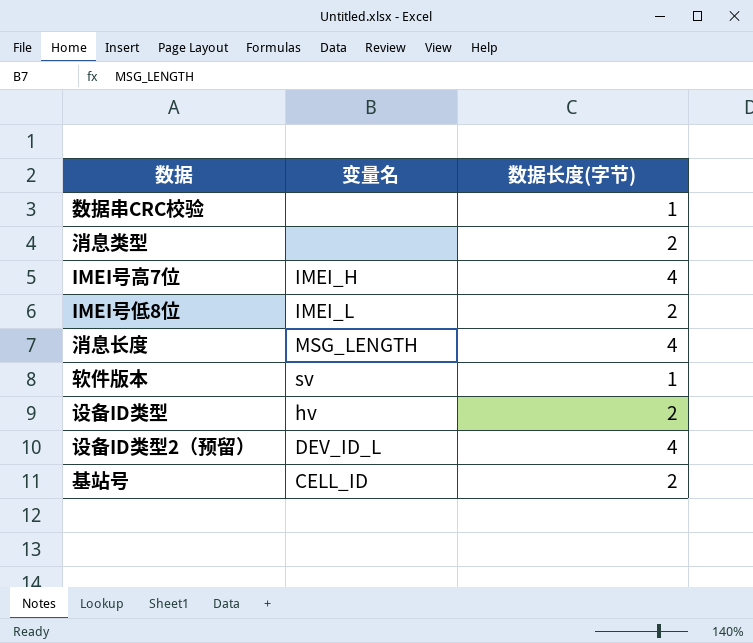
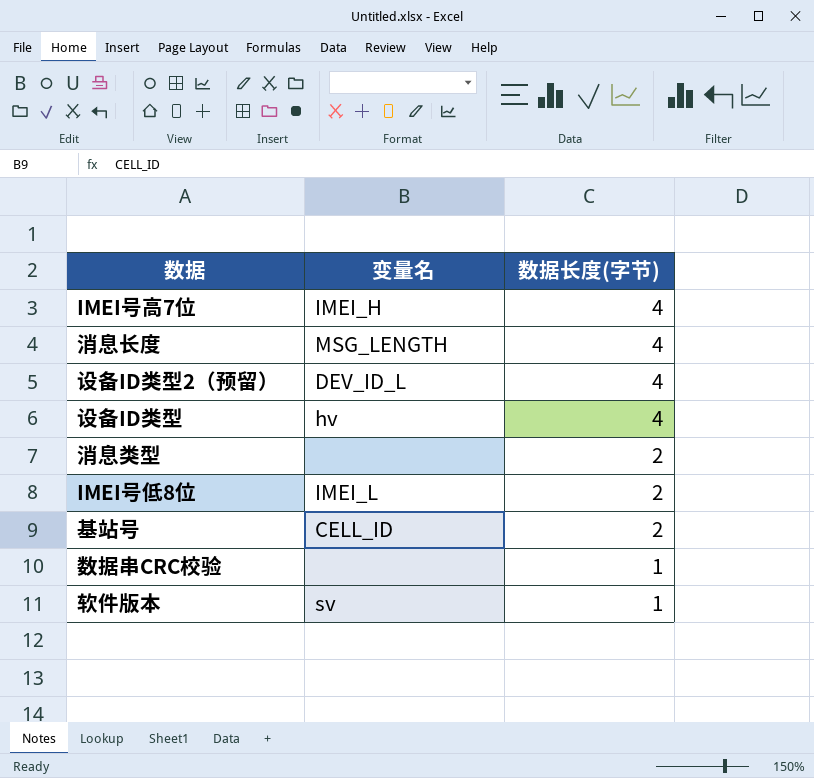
row order: none -> 数据长度(字节) descending
设备ID类型 | 数据长度(字节): 2 -> 4

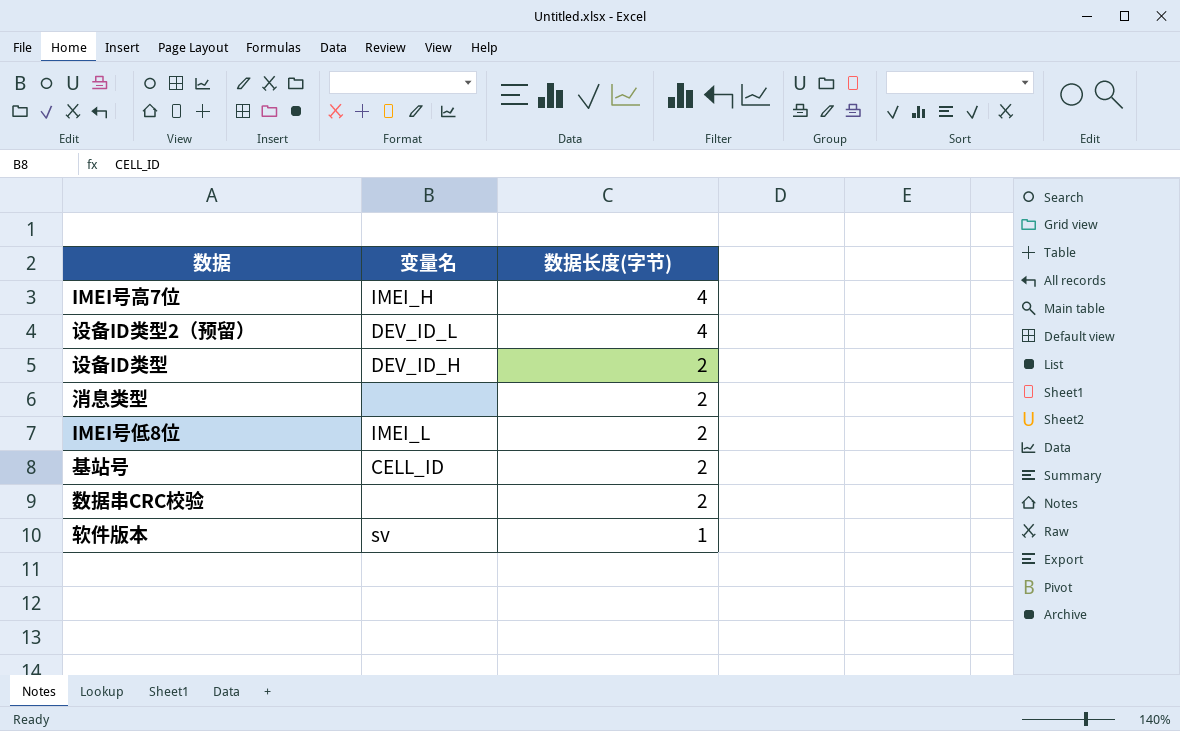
row 消息长度: MSG_LENGTH | 4 -> none
设备ID类型 | 变量名: hv -> DEV_ID_H
设备ID类型 | 数据长度(字节): 4 -> 2
数据串CRC校验 | 数据长度(字节): 1 -> 2

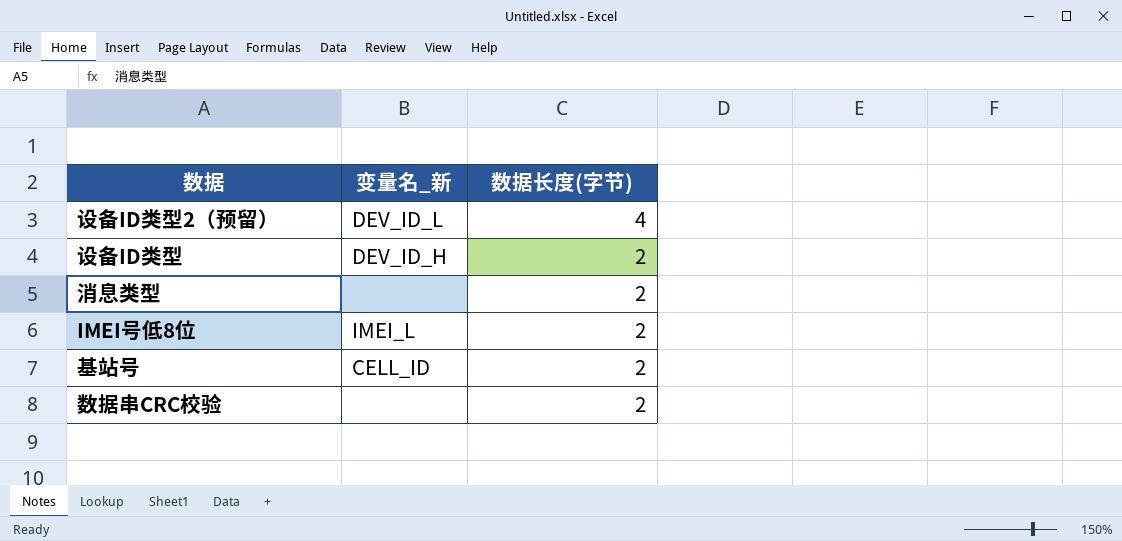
column name: 变量名 -> 变量名_新
row IMEI号高7位: IMEI_H | 4 -> none
row 软件版本: sv | 1 -> none

